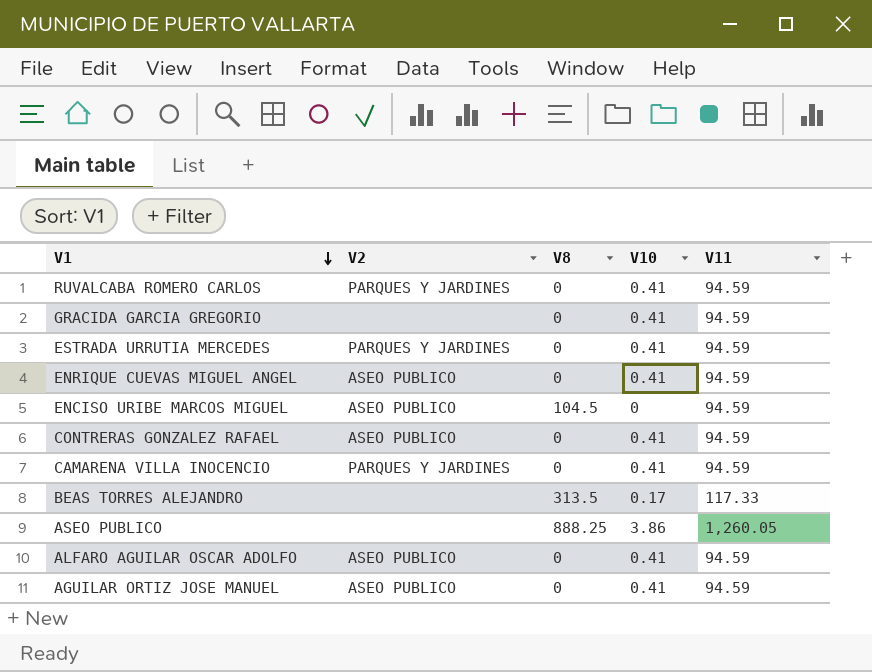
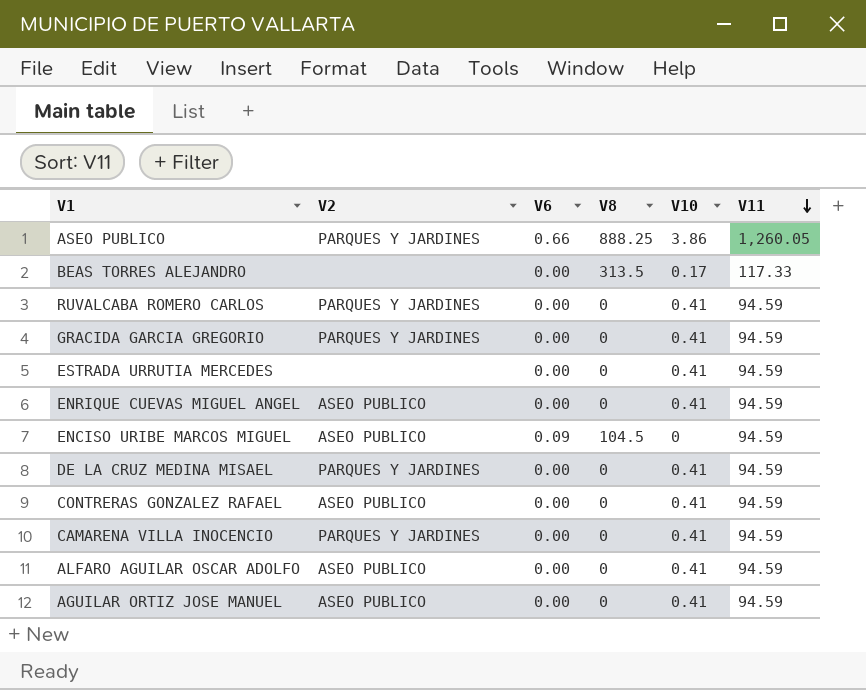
row order: V1 descending -> V11 descending
column V6 | position: none -> 3
ASEO PUBLICO | V2: none -> PARQUES Y JARDINES
GRACIDA GARCIA GREGORIO | V2: none -> PARQUES Y JARDINES
ESTRADA URRUTIA MERCEDES | V2: PARQUES Y JARDINES -> none
row DE LA CRUZ MEDINA MISAEL: none -> PARQUES Y JARDINES | 0.00 | 0 | 0.41 | 94.59

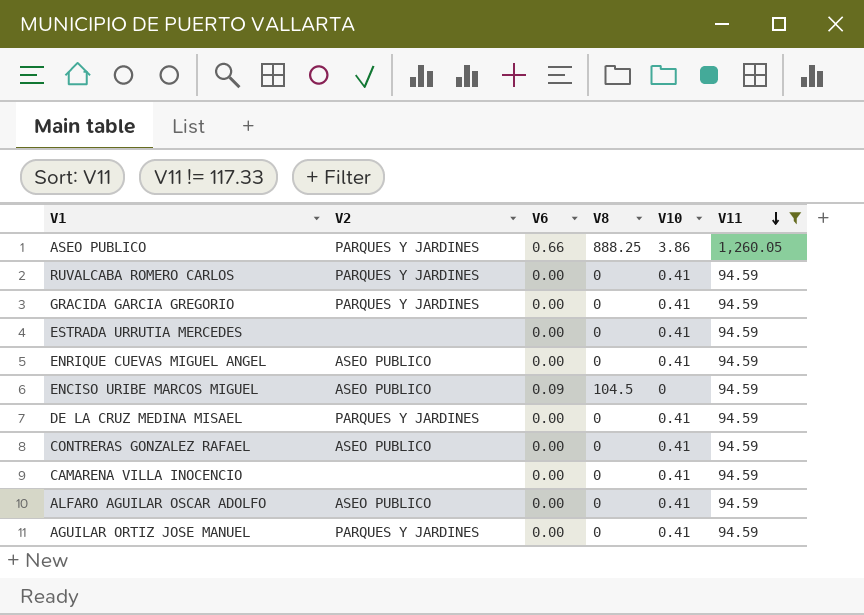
filter: none -> V11 != 117.33
CAMARENA VILLA INOCENCIO | V2: PARQUES Y JARDINES -> none
AGUILAR ORTIZ JOSE MANUEL | V2: ASEO PUBLICO -> PARQUES Y JARDINES

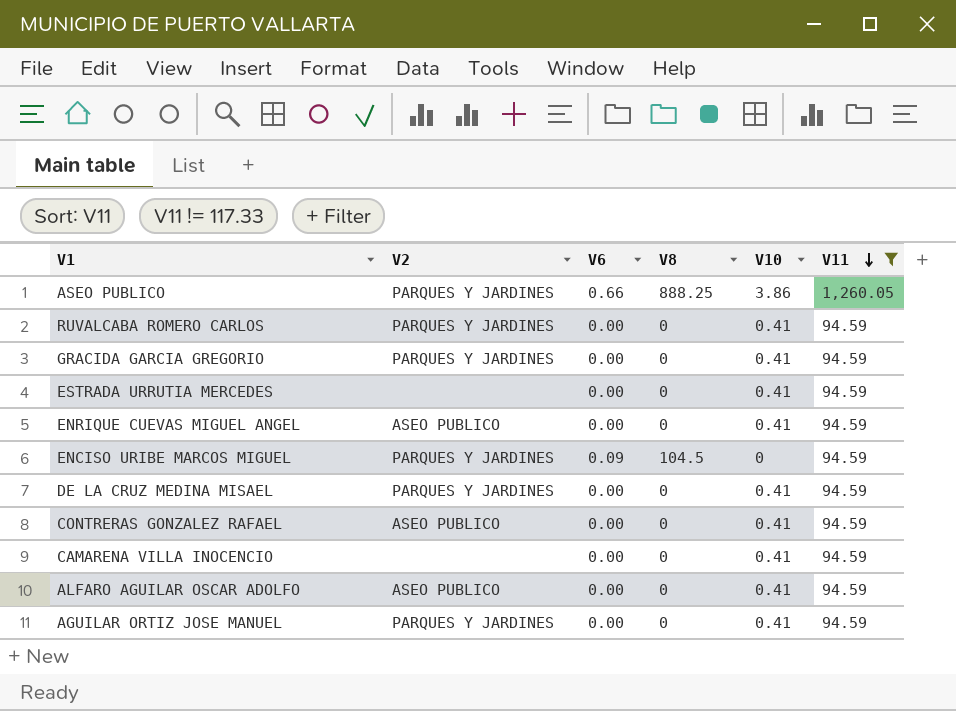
ENCISO URIBE MARCOS MIGUEL | V2: ASEO PUBLICO -> PARQUES Y JARDINES

